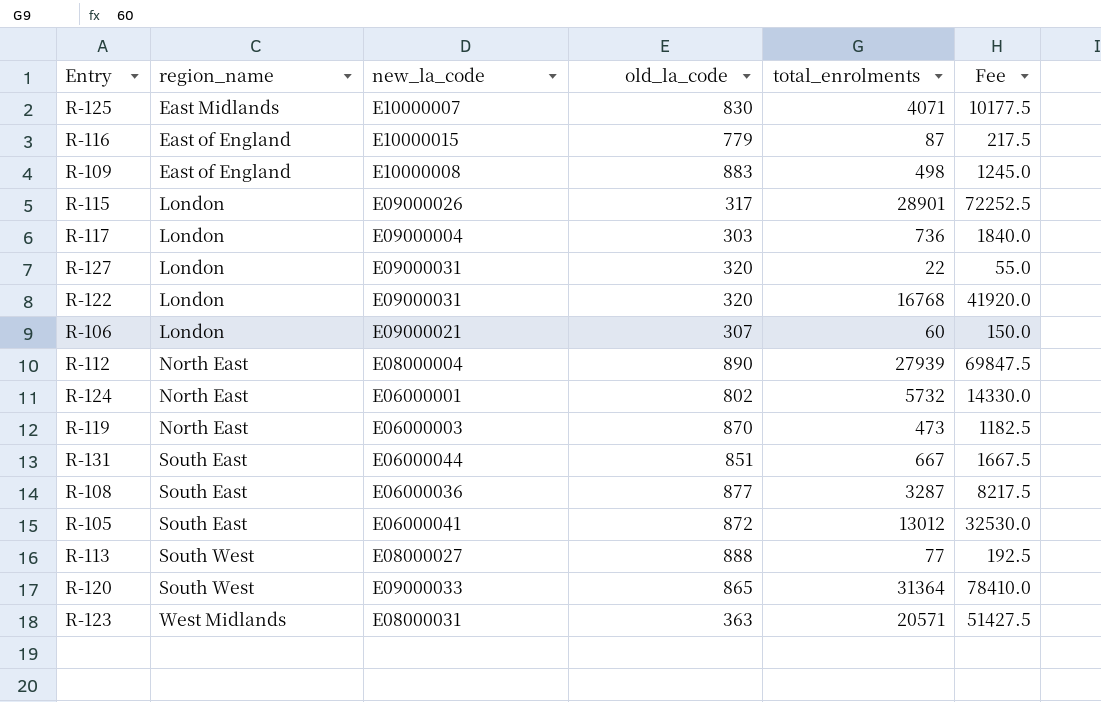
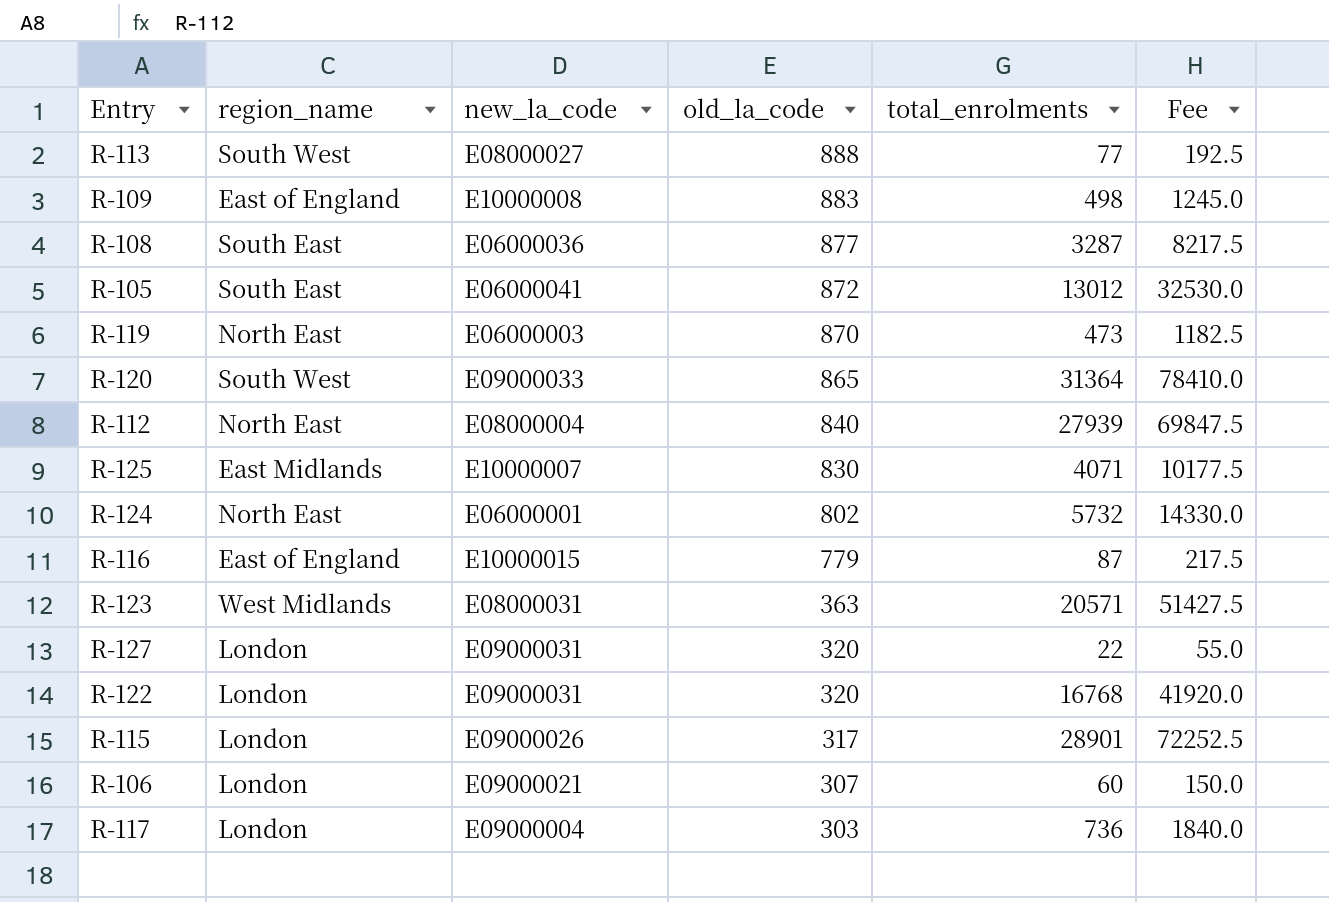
row order: region_name ascending -> old_la_code descending
row R-131: South East | E06000044 | 851 | 667 | 1667.5 -> none
R-112 | old_la_code: 890 -> 840

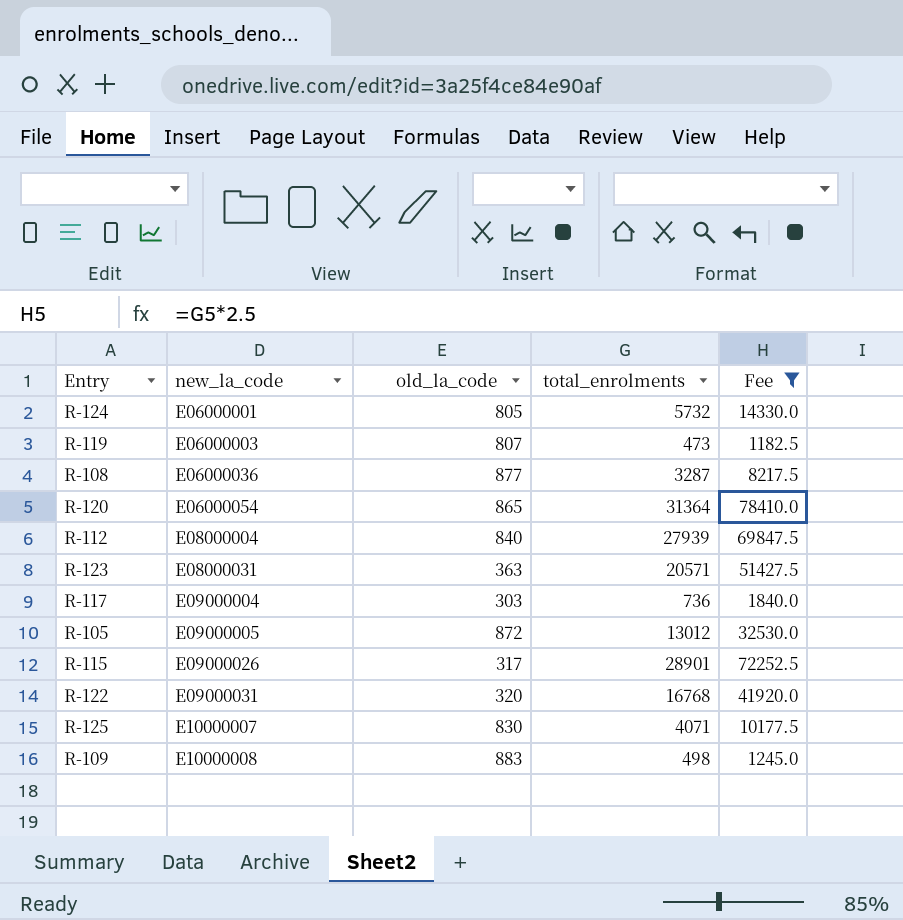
filter: none -> Fee >= 1182.5
row order: old_la_code descending -> new_la_code ascending
column region_name | position: 2 -> none
R-124 | old_la_code: 802 -> 805
R-119 | old_la_code: 870 -> 807
R-120 | new_la_code: E09000033 -> E06000054
R-105 | new_la_code: E06000041 -> E09000005

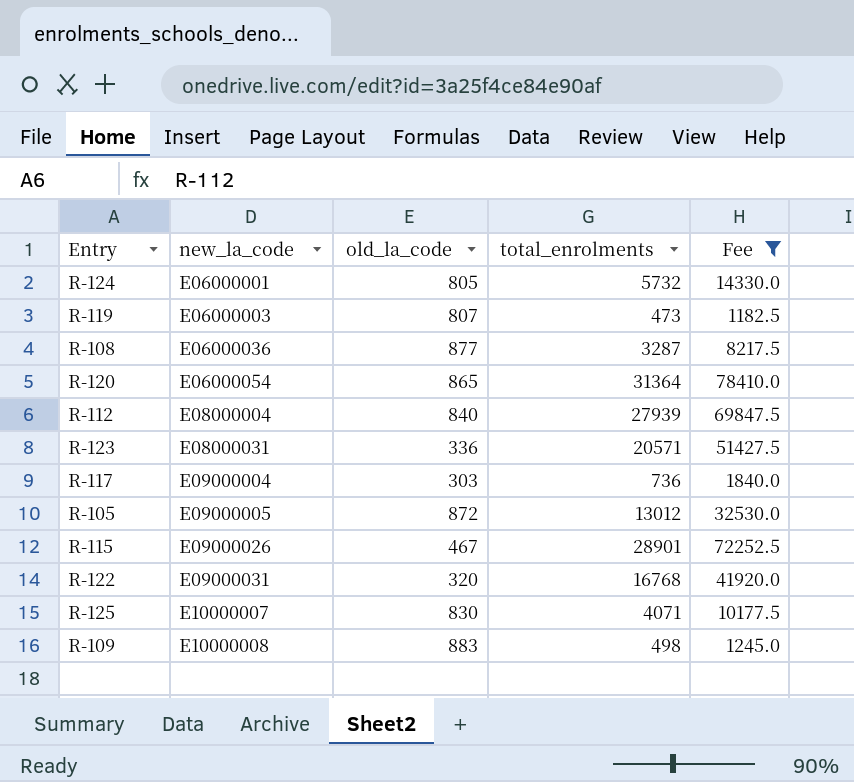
R-123 | old_la_code: 363 -> 336
R-115 | old_la_code: 317 -> 467

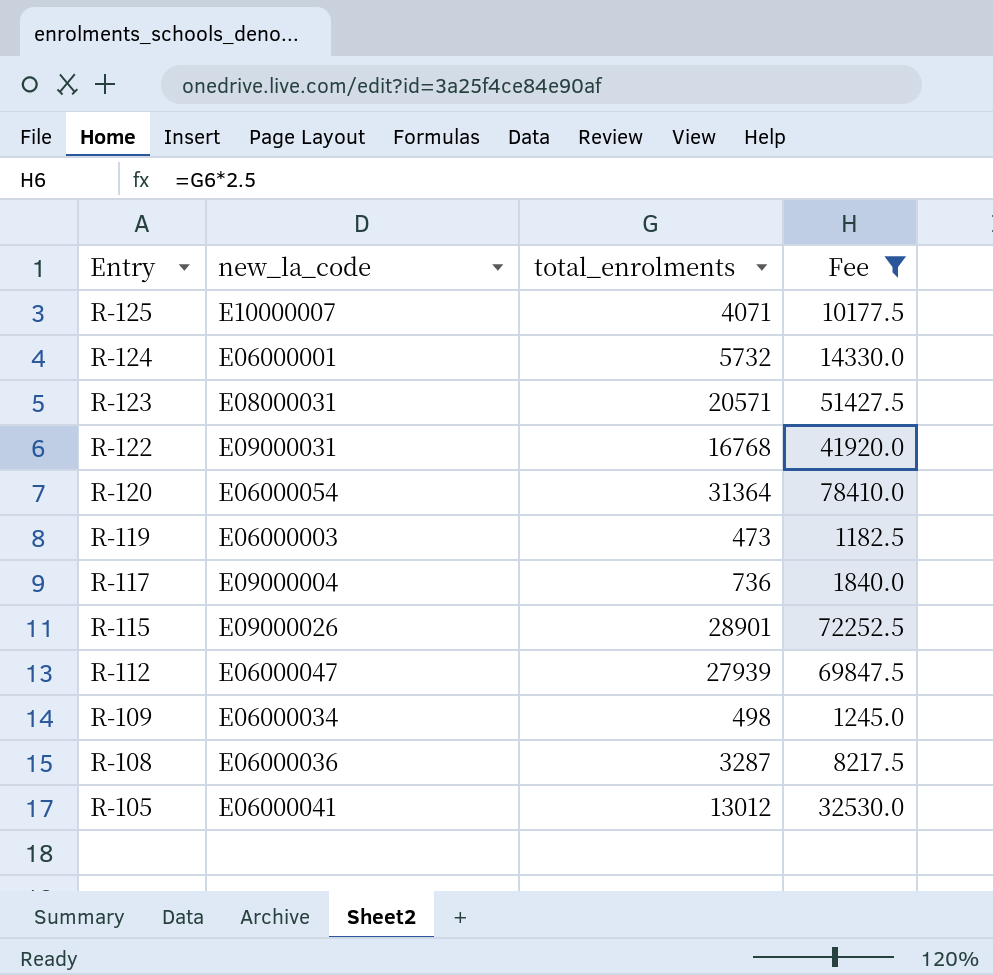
row order: new_la_code ascending -> Entry descending
column old_la_code | position: 3 -> none
R-112 | new_la_code: E08000004 -> E06000047
R-109 | new_la_code: E10000008 -> E06000034
R-105 | new_la_code: E09000005 -> E06000041

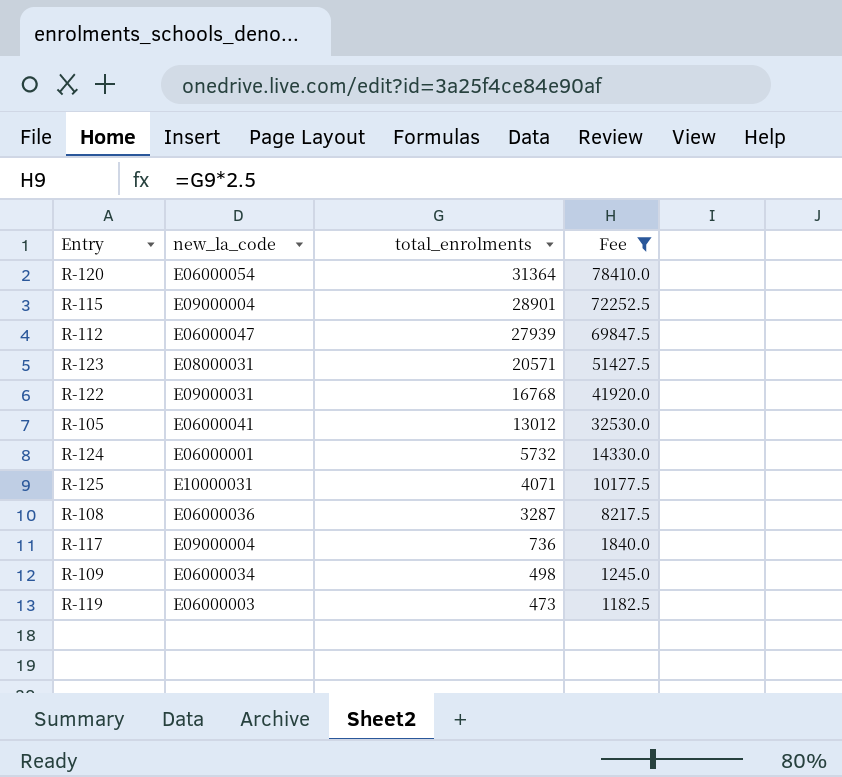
row order: Entry descending -> total_enrolments descending
R-115 | new_la_code: E09000026 -> E09000004
R-125 | new_la_code: E10000007 -> E10000031

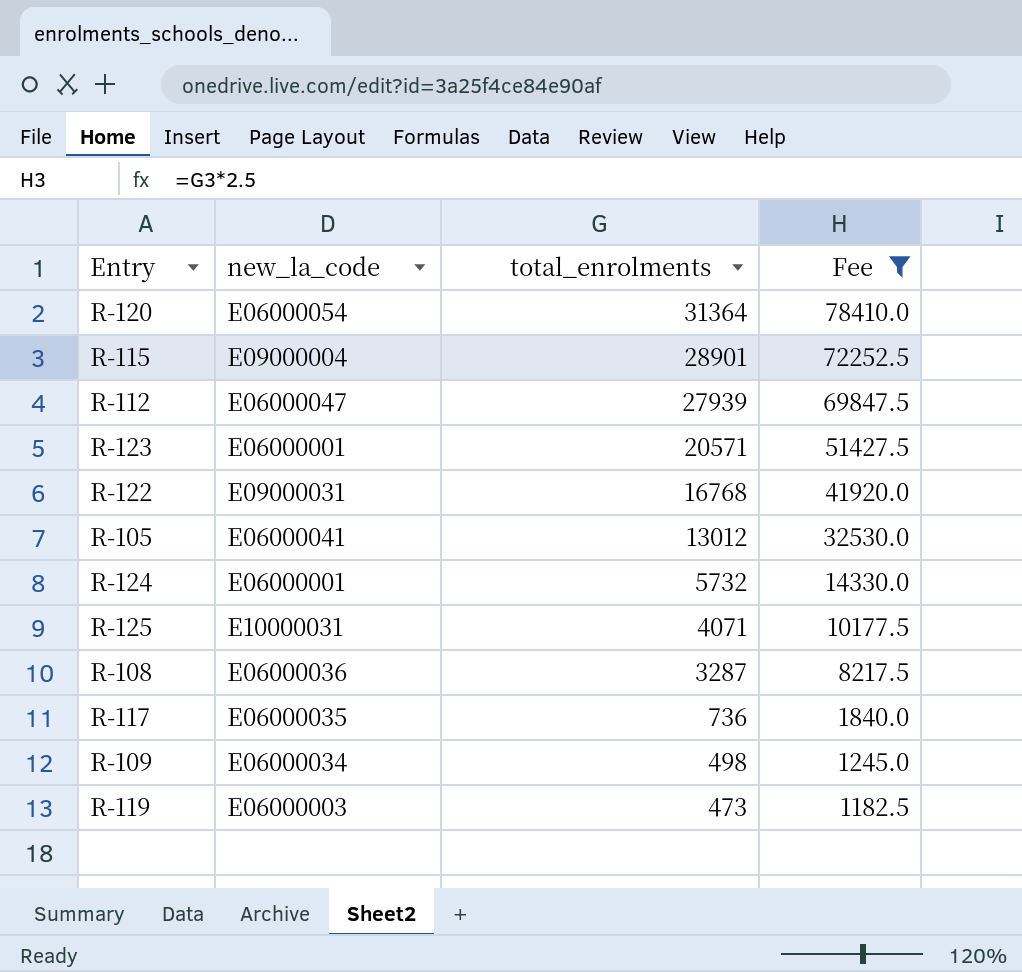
R-123 | new_la_code: E08000031 -> E06000001
R-117 | new_la_code: E09000004 -> E06000035

